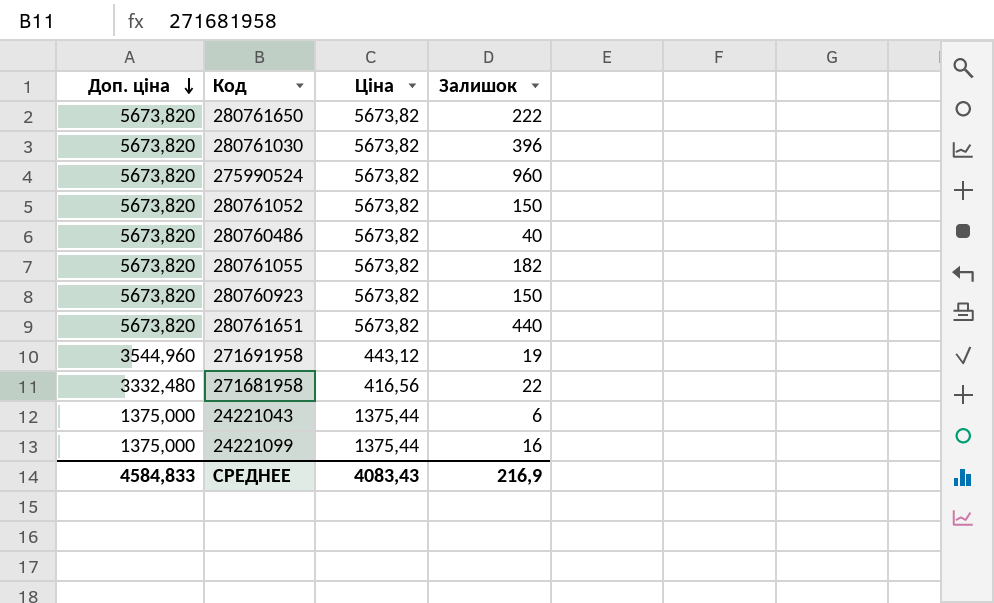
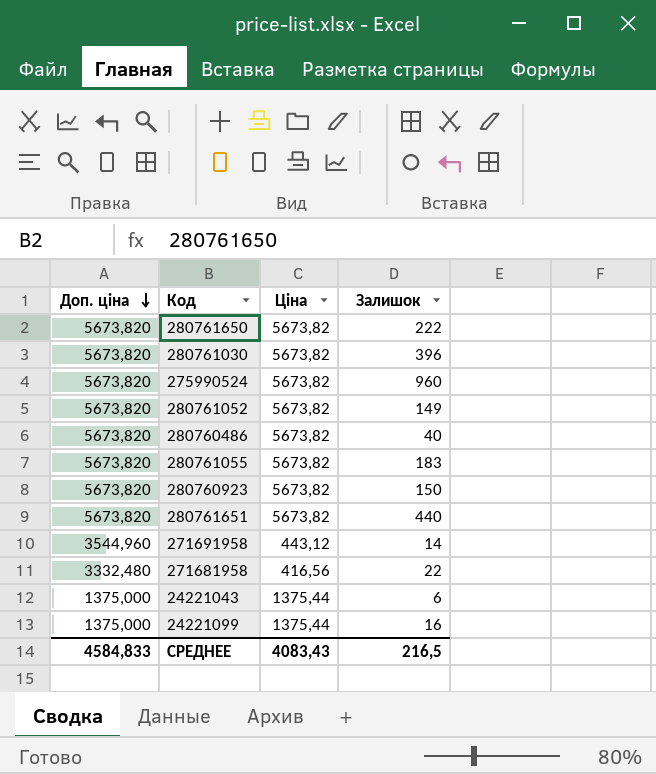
280761052 | Залишок: 150 -> 149
280761055 | Залишок: 182 -> 183
271691958 | Залишок: 19 -> 14
СРЕДНЕЕ | Залишок: 216,9 -> 216,5

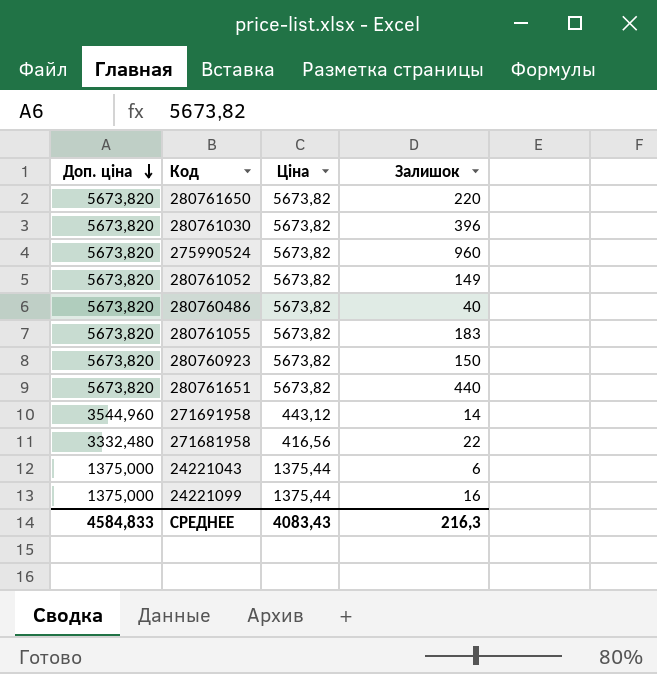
280761650 | Залишок: 222 -> 220
СРЕДНЕЕ | Залишок: 216,5 -> 216,3

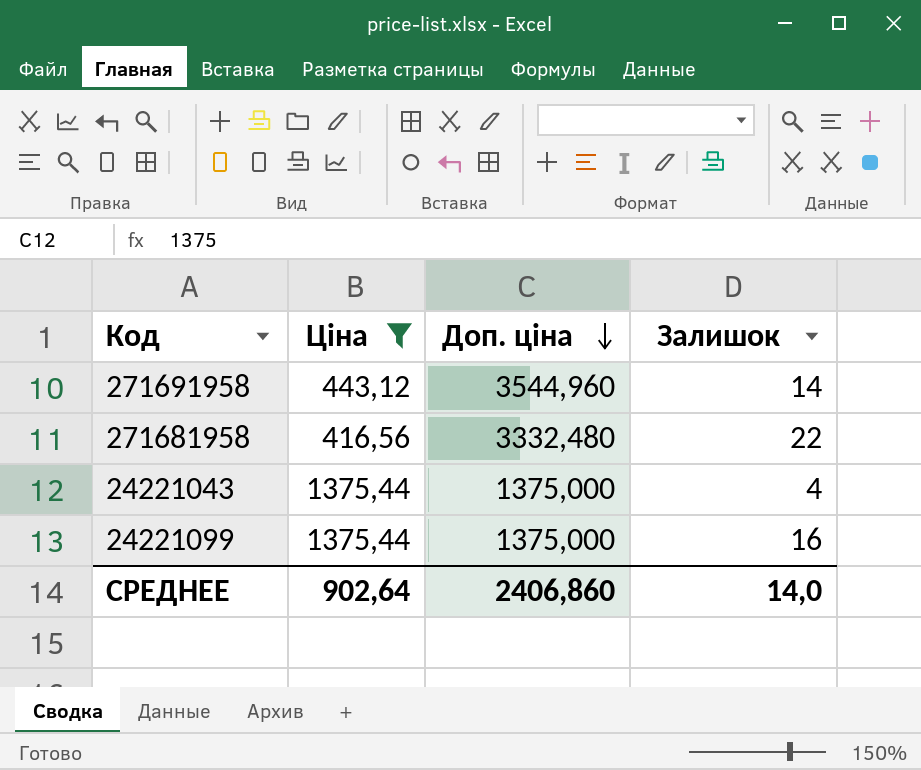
filter: none -> Ціна != 5673,82
column Доп. ціна | position: 1 -> 3
24221043 | Залишок: 6 -> 4
СРЕДНЕЕ | Ціна: 4083,43 -> 902,64
СРЕДНЕЕ | Доп. ціна: 4584,833 -> 2406,860
СРЕДНЕЕ | Залишок: 216,3 -> 14,0

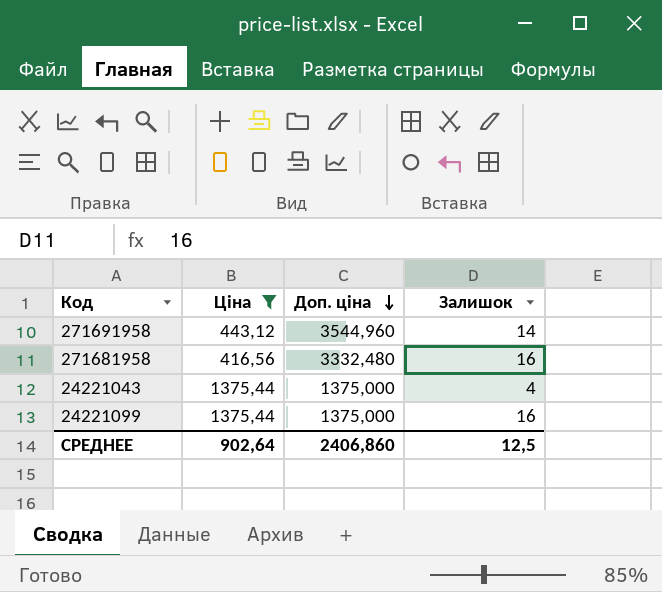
271681958 | Залишок: 22 -> 16
СРЕДНЕЕ | Залишок: 14,0 -> 12,5

